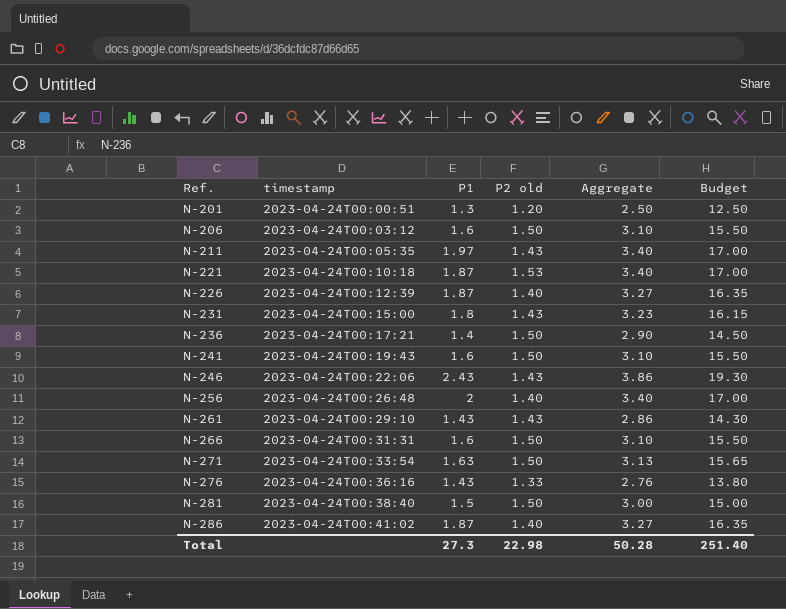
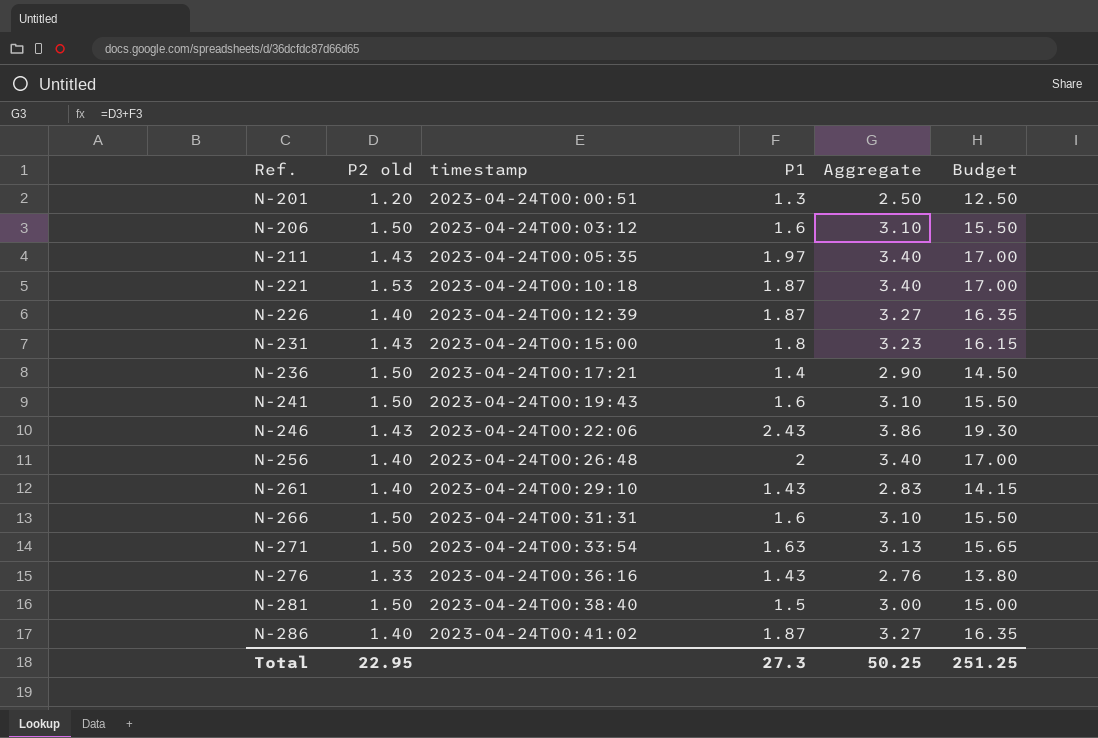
column P2 old | position: 4 -> 2
N-261 | P2 old: 1.43 -> 1.40
N-261 | Aggregate: 2.86 -> 2.83
N-261 | Budget: 14.30 -> 14.15
Total | P2 old: 22.98 -> 22.95
Total | Aggregate: 50.28 -> 50.25
Total | Budget: 251.40 -> 251.25

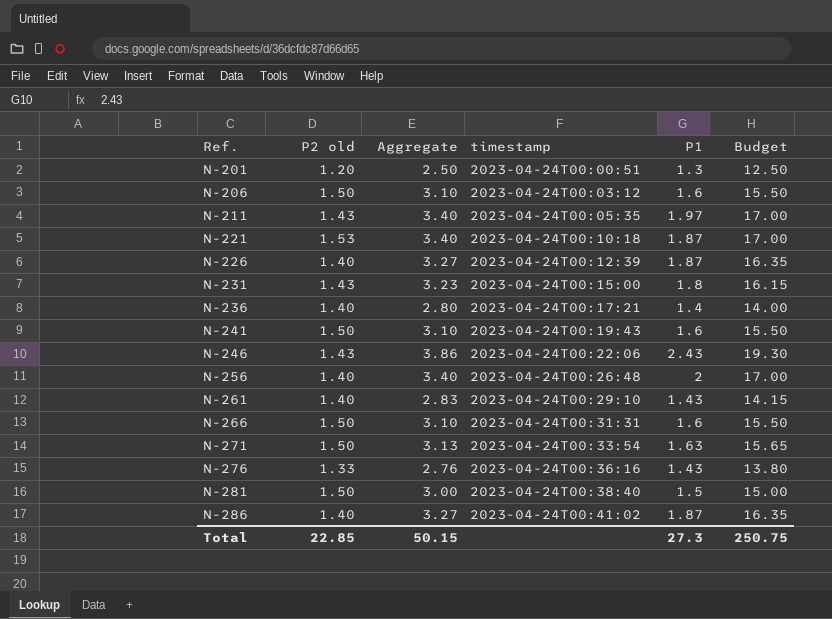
column Aggregate | position: 5 -> 3
N-236 | P2 old: 1.50 -> 1.40
N-236 | Aggregate: 2.90 -> 2.80
N-236 | Budget: 14.50 -> 14.00
Total | P2 old: 22.95 -> 22.85
Total | Aggregate: 50.25 -> 50.15
Total | Budget: 251.25 -> 250.75

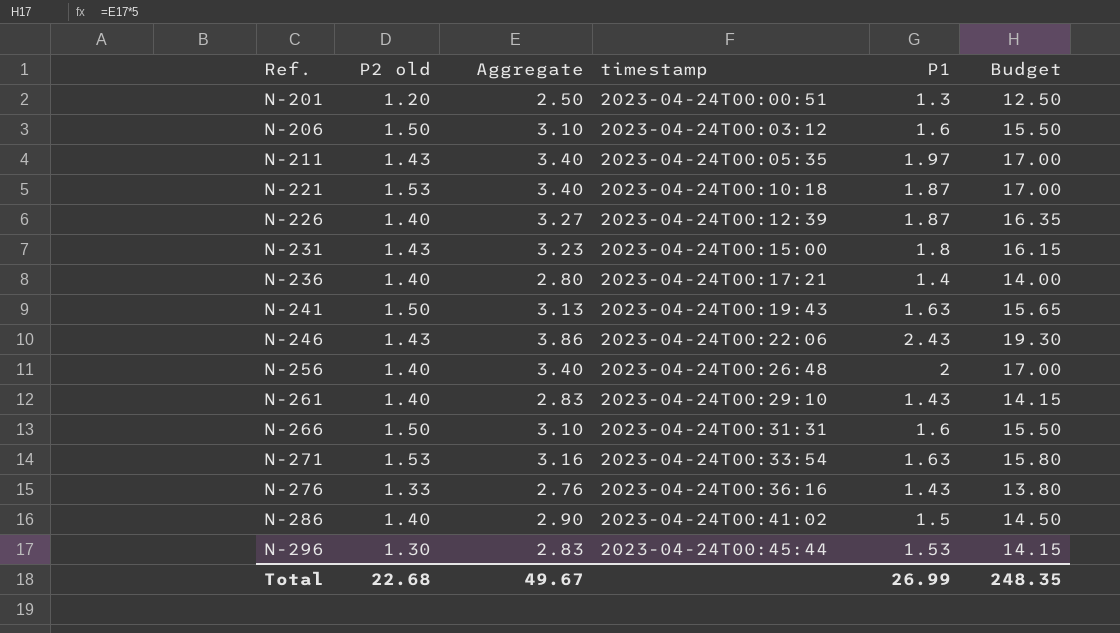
row N-281: 1.50 | 3.00 | 2023-04-24T00:38:40 | 1.5 | 15.00 -> none
N-241 | Aggregate: 3.10 -> 3.13
N-241 | P1: 1.6 -> 1.63
N-241 | Budget: 15.50 -> 15.65
N-271 | P2 old: 1.50 -> 1.53
N-271 | Aggregate: 3.13 -> 3.16
N-271 | Budget: 15.65 -> 15.80
N-286 | Aggregate: 3.27 -> 2.90
N-286 | P1: 1.87 -> 1.5
N-286 | Budget: 16.35 -> 14.50
row N-296: none -> 1.30 | 2.83 | 2023-04-24T00:45:44 | 1.53 | 14.15
Total | P2 old: 22.85 -> 22.68
Total | Aggregate: 50.15 -> 49.67
Total | P1: 27.3 -> 26.99
Total | Budget: 250.75 -> 248.35

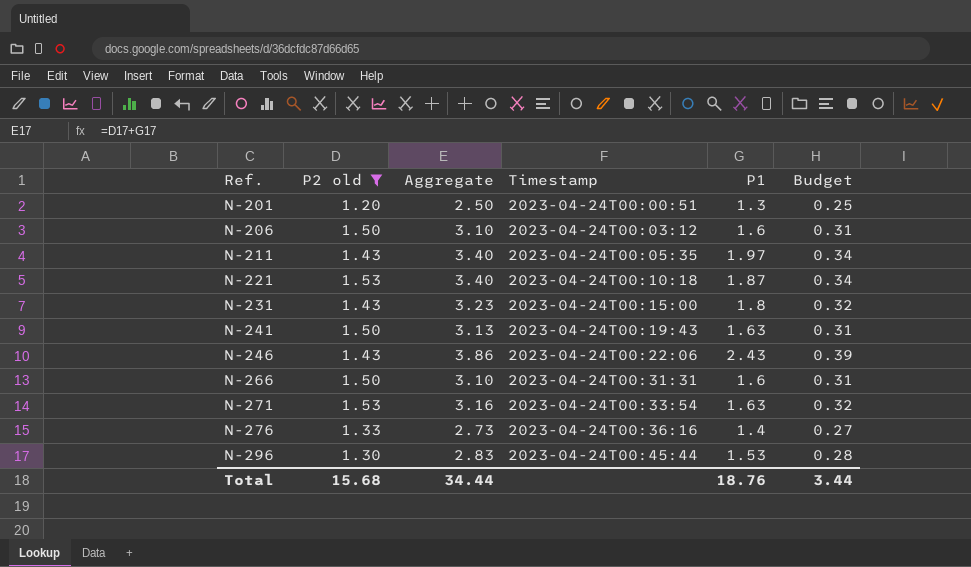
filter: none -> P2 old != 1.40
column name: timestamp -> Timestamp
column Budget | formula: [Aggregate] * 5 -> [Aggregate] * 0.1
N-276 | Aggregate: 2.76 -> 2.73
N-276 | P1: 1.43 -> 1.4
Total | P2 old: 22.68 -> 15.68
Total | Aggregate: 49.67 -> 34.44
Total | P1: 26.99 -> 18.76
Total | Budget: 248.35 -> 3.44

